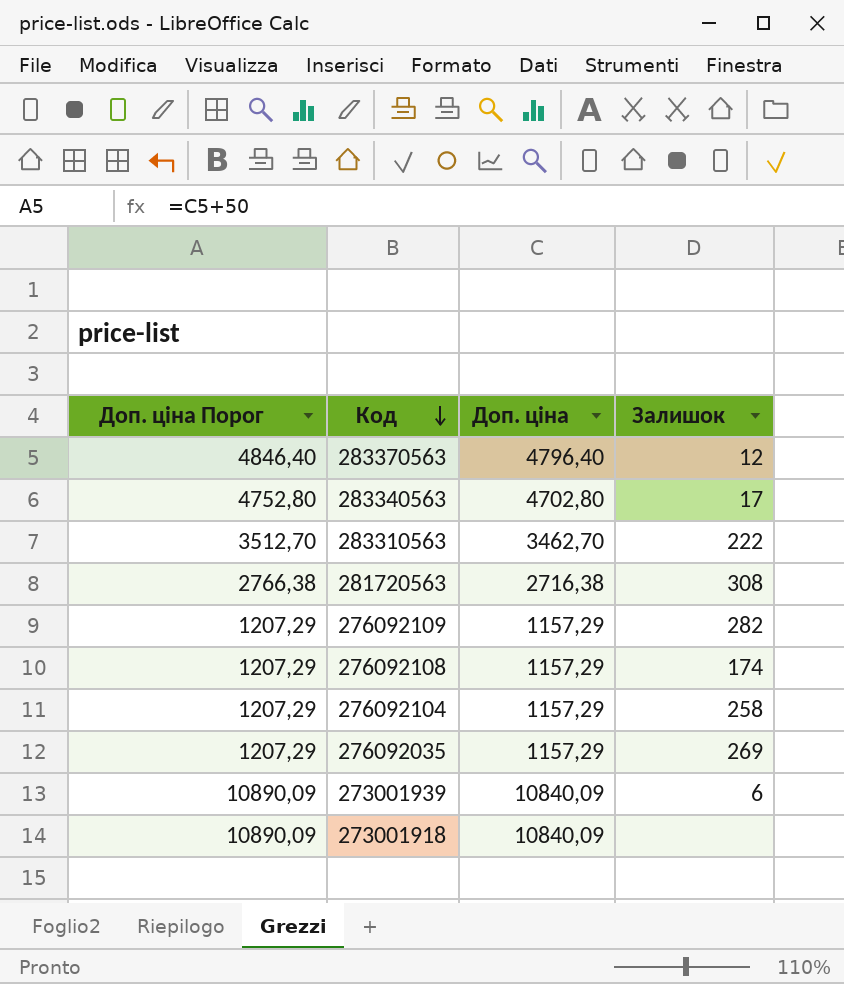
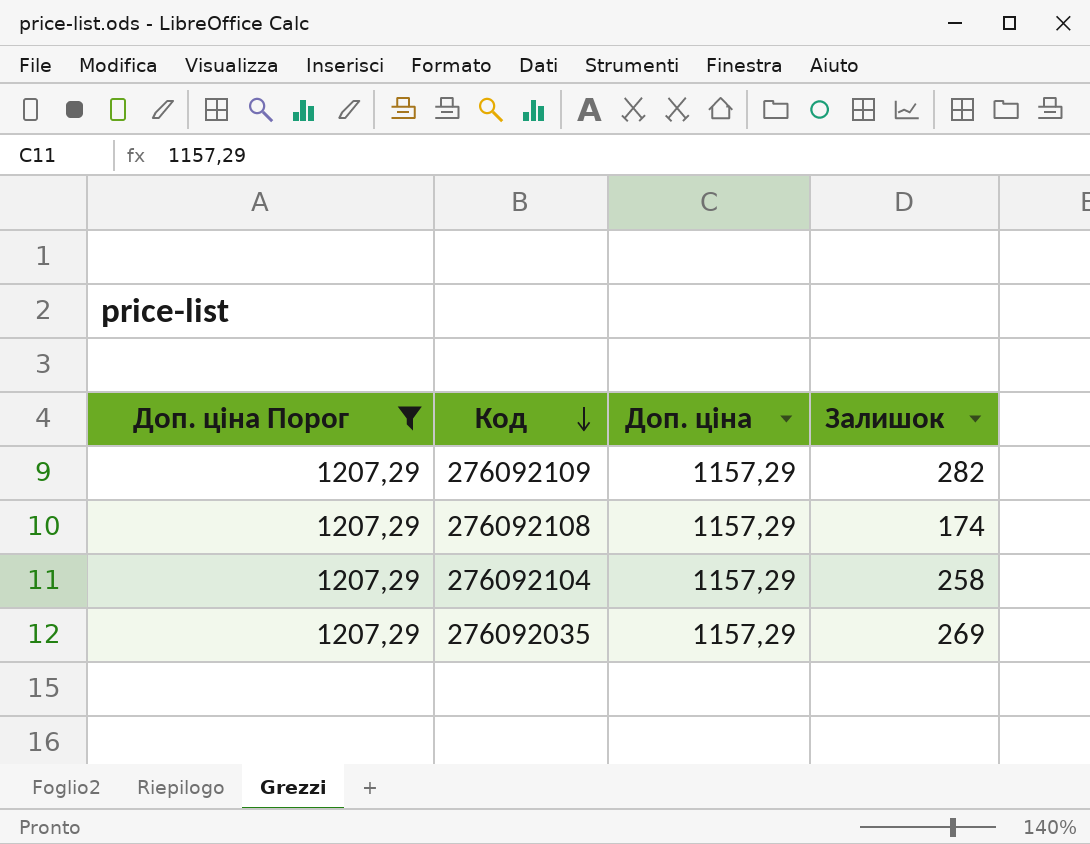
filter: none -> Доп. ціна Порог = 1207,29

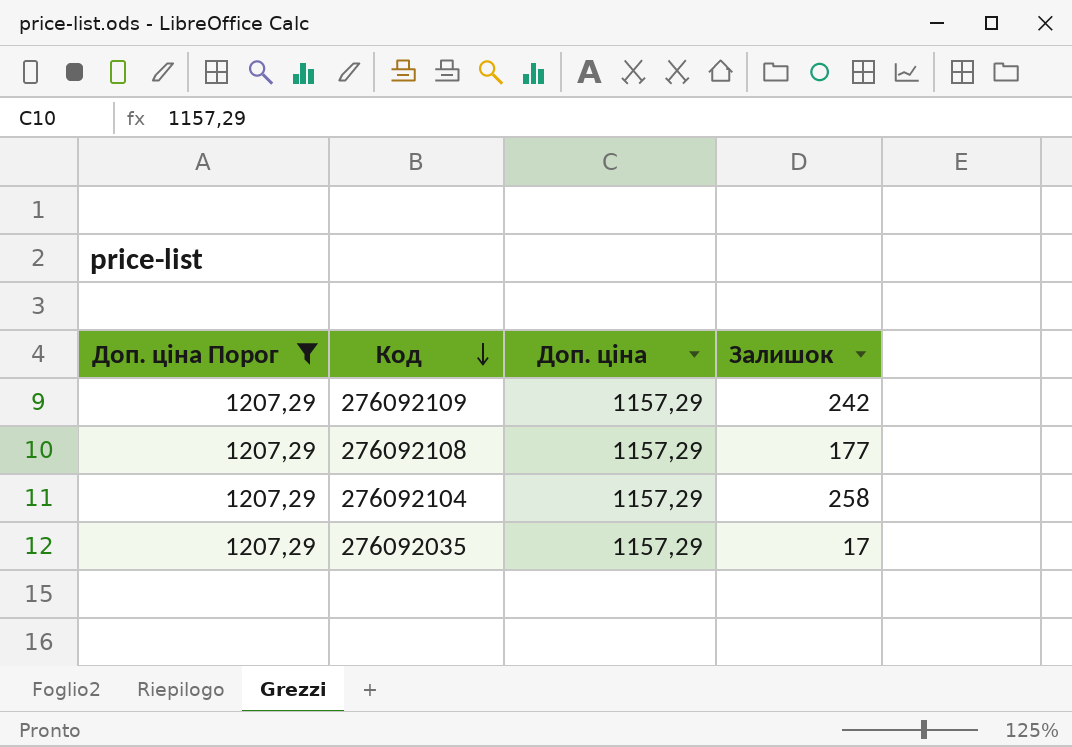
276092109 | Залишок: 282 -> 242
276092108 | Залишок: 174 -> 177
276092035 | Залишок: 269 -> 17

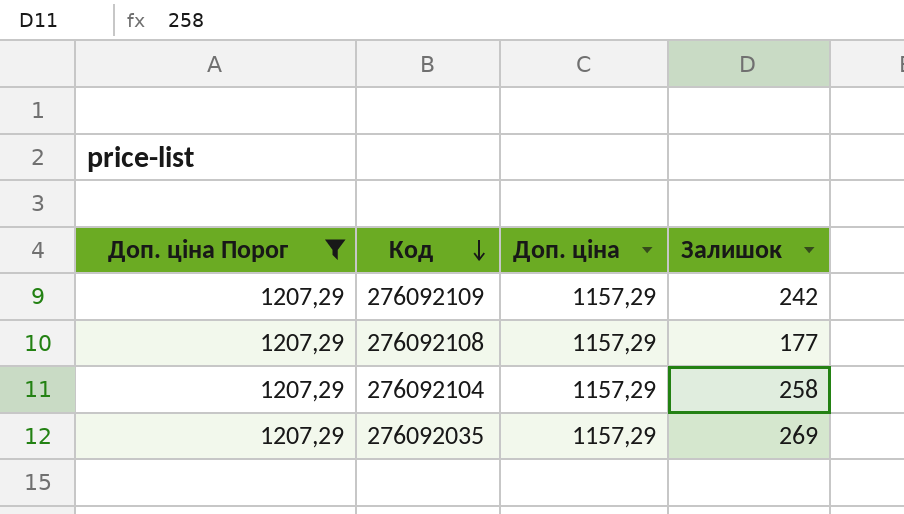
276092035 | Залишок: 17 -> 269

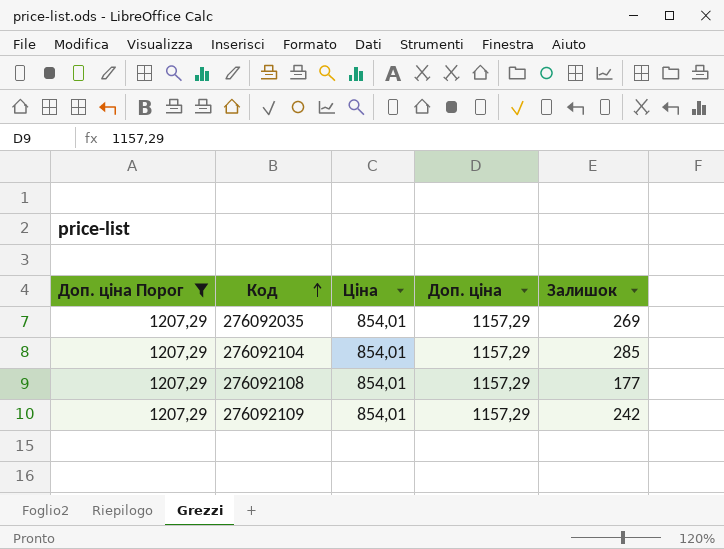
row order: Код descending -> Код ascending
column Ціна | position: none -> 3
276092104 | Залишок: 258 -> 285

